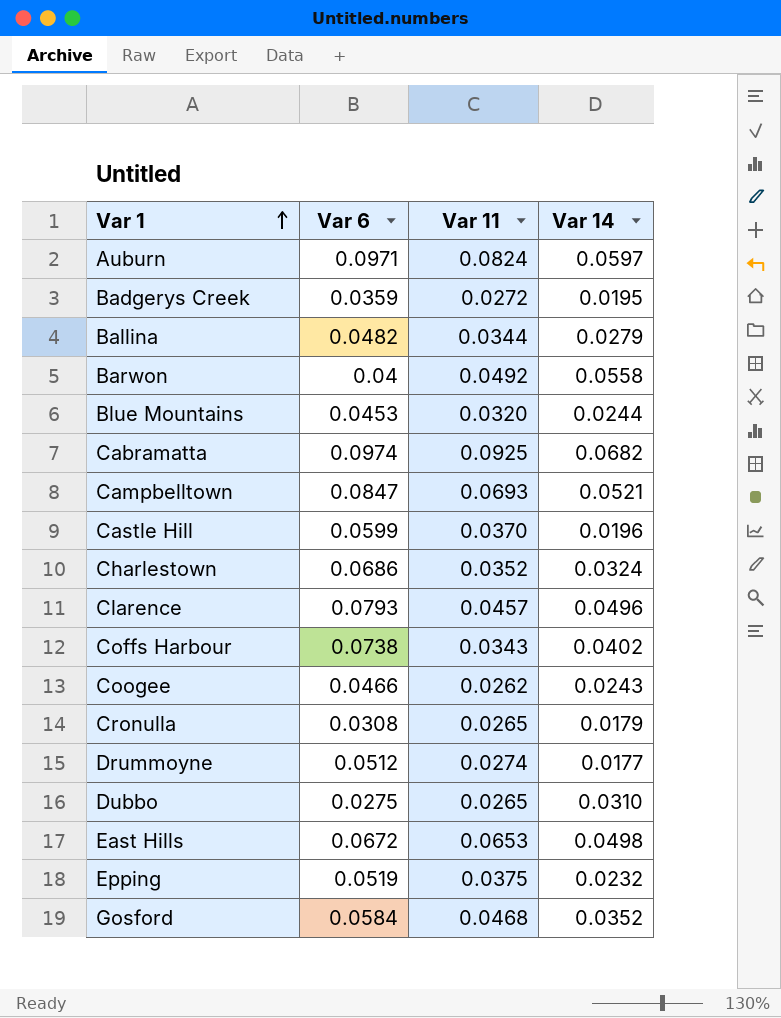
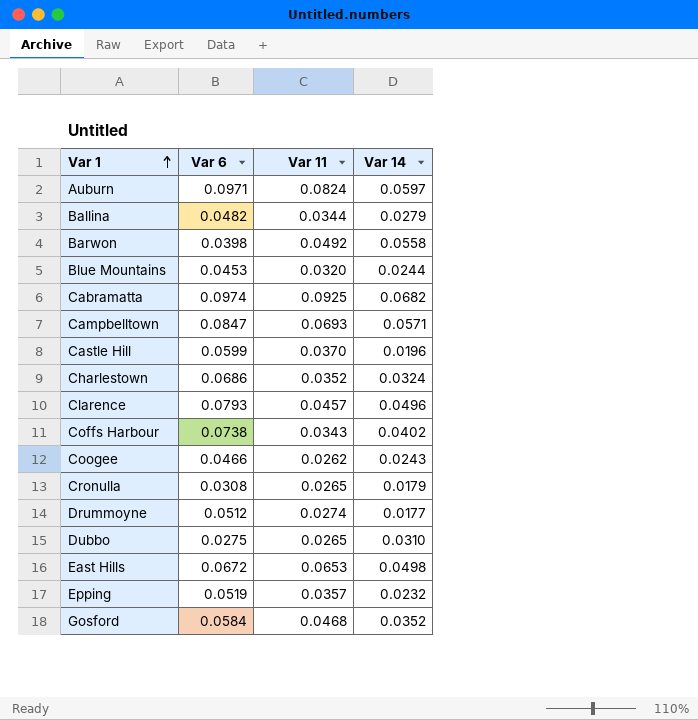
row Badgerys Creek: 0.0359 | 0.0272 | 0.0195 -> none
Barwon | Var 6: 0.04 -> 0.0398
Campbelltown | Var 14: 0.0521 -> 0.0571
Epping | Var 11: 0.0375 -> 0.0357

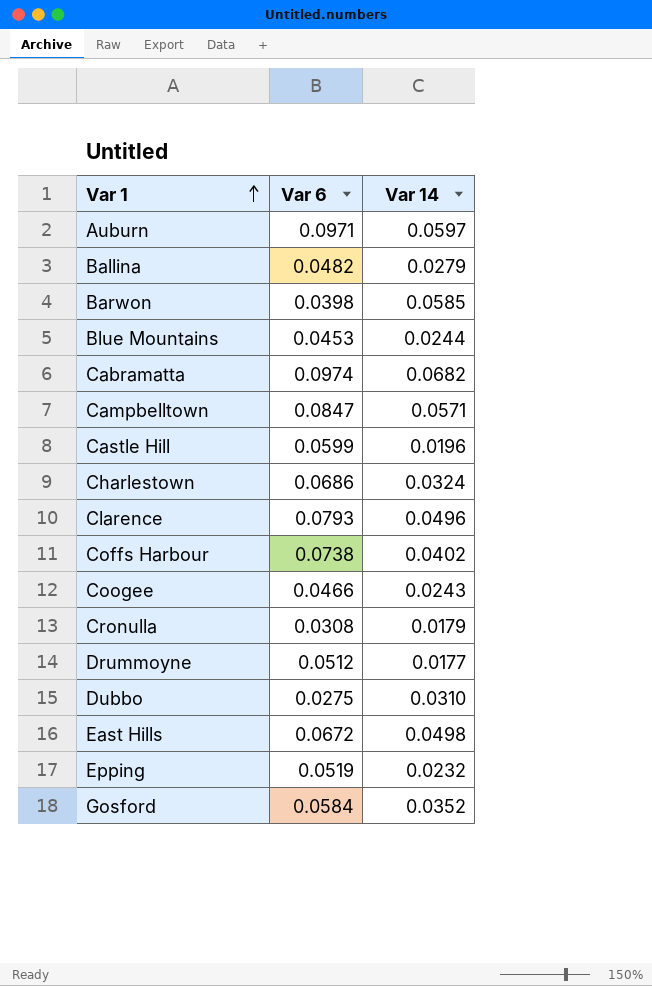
column Var 11 | position: 3 -> none
Barwon | Var 14: 0.0558 -> 0.0585

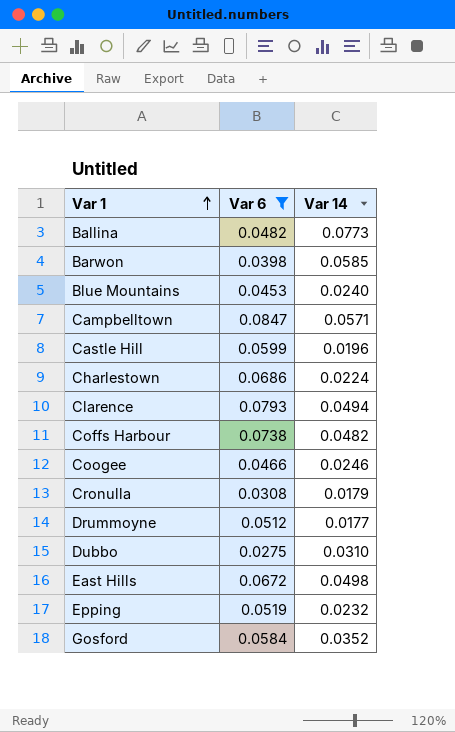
filter: none -> Var 6 <= 0.0847
Ballina | Var 14: 0.0279 -> 0.0773
Blue Mountains | Var 14: 0.0244 -> 0.0240
Charlestown | Var 14: 0.0324 -> 0.0224
Clarence | Var 14: 0.0496 -> 0.0494
Coffs Harbour | Var 14: 0.0402 -> 0.0482
Coogee | Var 14: 0.0243 -> 0.0246

